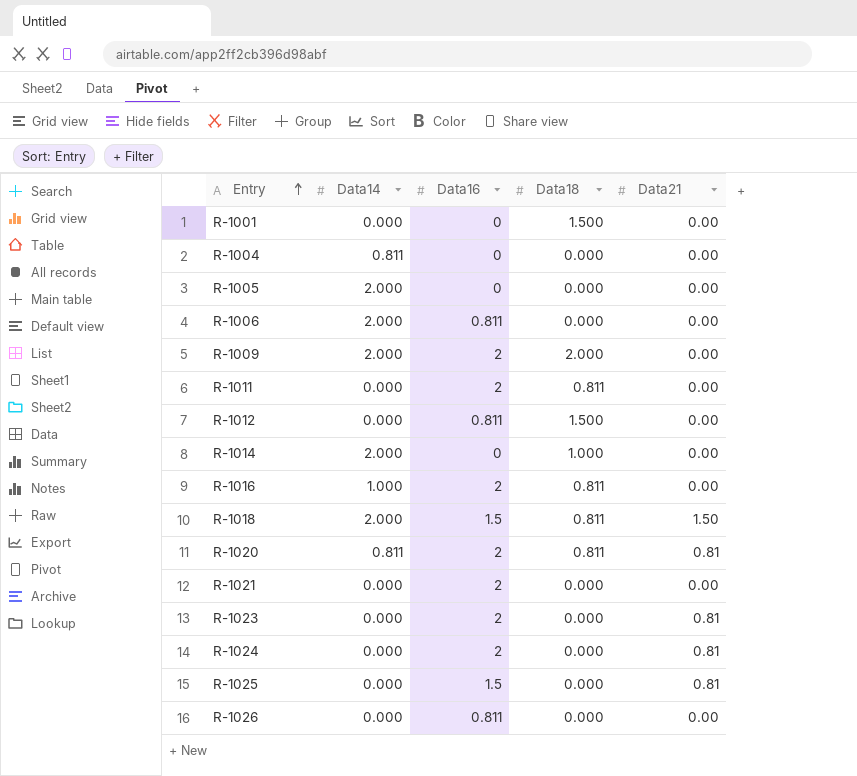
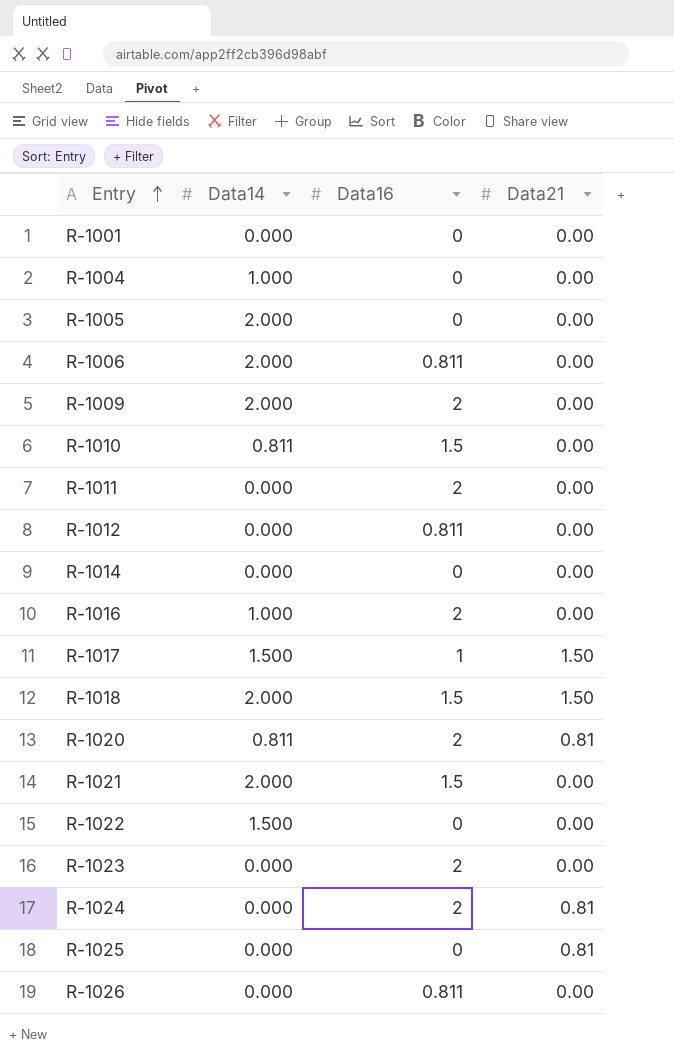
column Data18 | position: 4 -> none
R-1004 | Data14: 0.811 -> 1.000
row R-1010: none -> 0.811 | 1.5 | 0.00
R-1014 | Data14: 2.000 -> 0.000
row R-1017: none -> 1.500 | 1 | 1.50
R-1021 | Data14: 0.000 -> 2.000
R-1021 | Data16: 2 -> 1.5
row R-1022: none -> 1.500 | 0 | 0.00
R-1023 | Data21: 0.81 -> 0.00
R-1025 | Data16: 1.5 -> 0

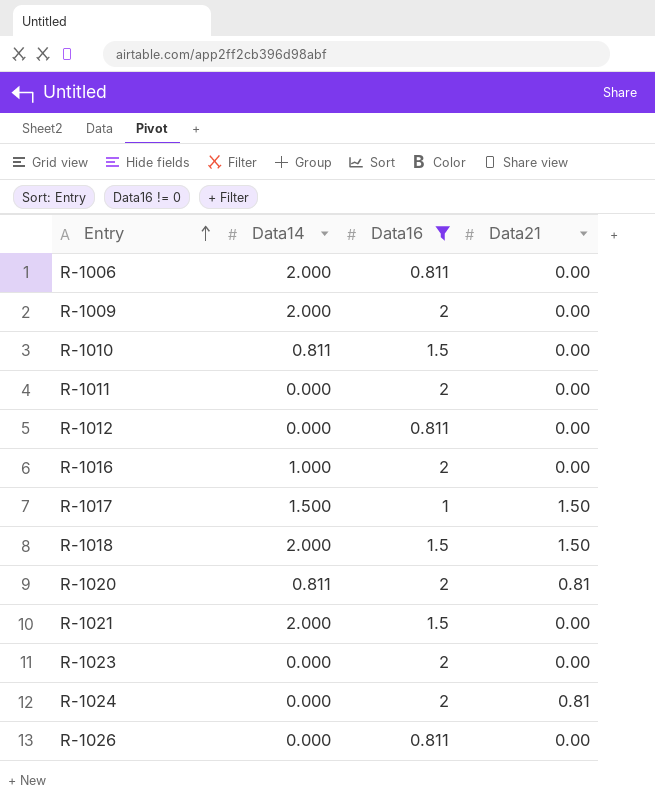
filter: none -> Data16 != 0

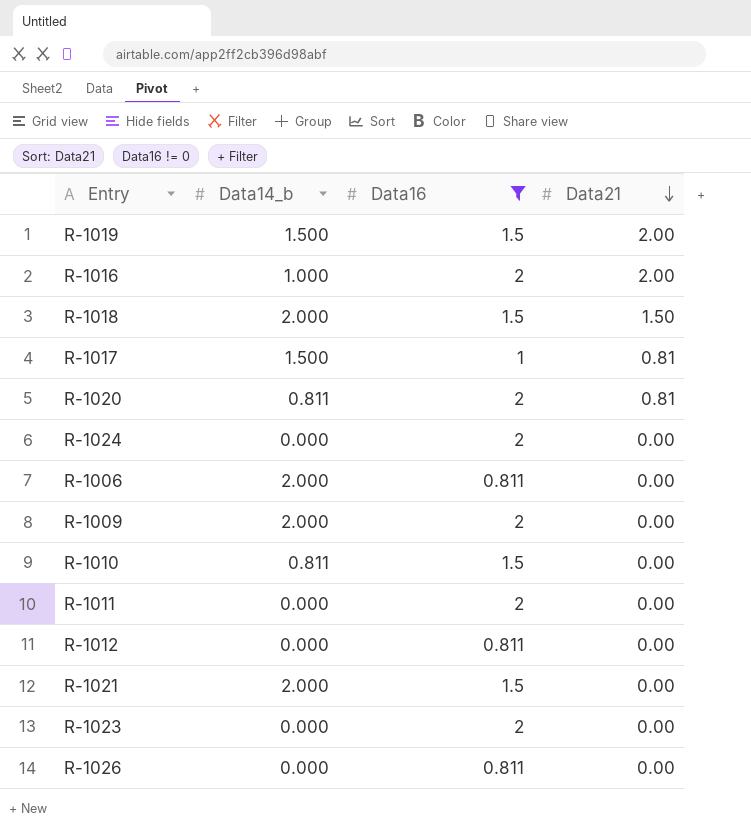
row order: Entry ascending -> Data21 descending
column name: Data14 -> Data14_b
row R-1019: none -> 1.500 | 1.5 | 2.00
R-1016 | Data21: 0.00 -> 2.00
R-1017 | Data21: 1.50 -> 0.81
R-1024 | Data21: 0.81 -> 0.00

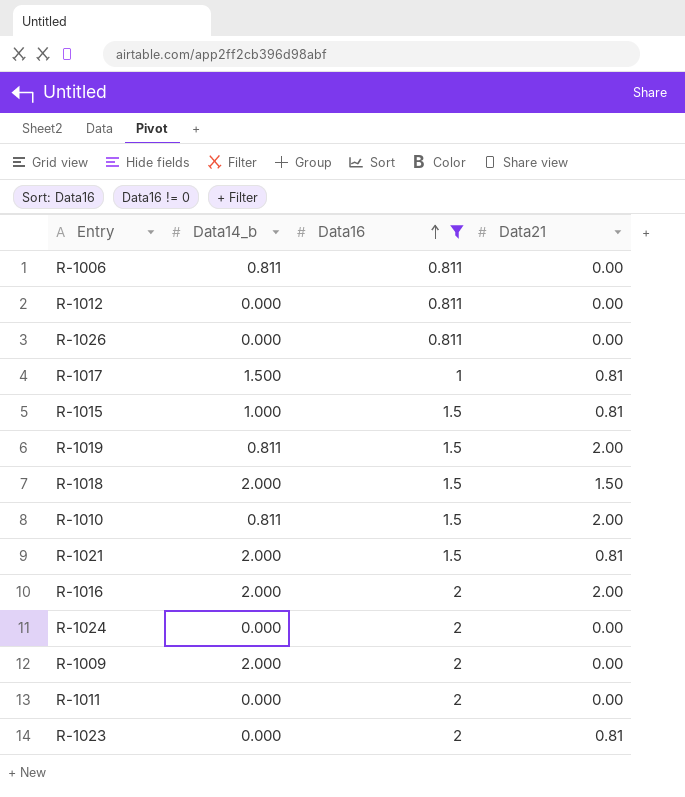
row order: Data21 descending -> Data16 ascending
row R-1020: 0.811 | 2 | 0.81 -> none
R-1006 | Data14_b: 2.000 -> 0.811
row R-1015: none -> 1.000 | 1.5 | 0.81
R-1019 | Data14_b: 1.500 -> 0.811
R-1010 | Data21: 0.00 -> 2.00
R-1021 | Data21: 0.00 -> 0.81
R-1016 | Data14_b: 1.000 -> 2.000
R-1023 | Data21: 0.00 -> 0.81

